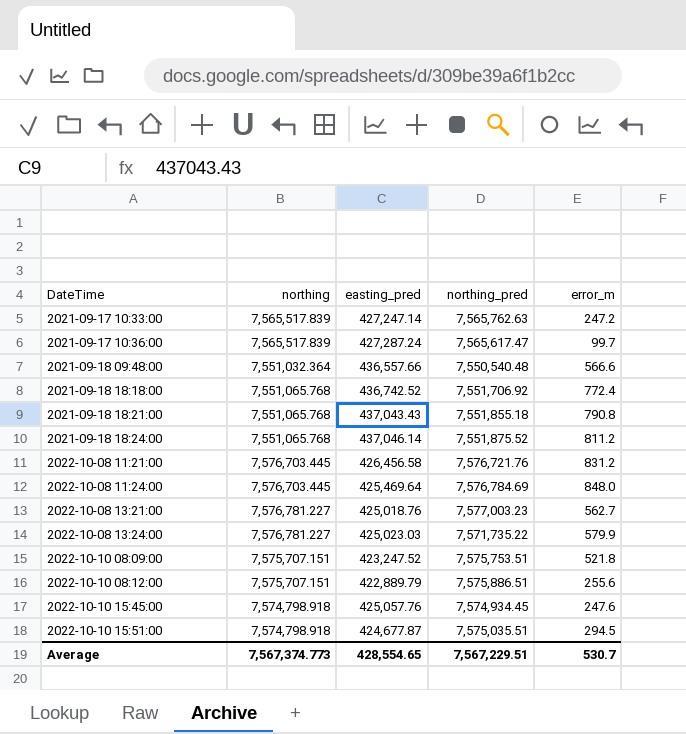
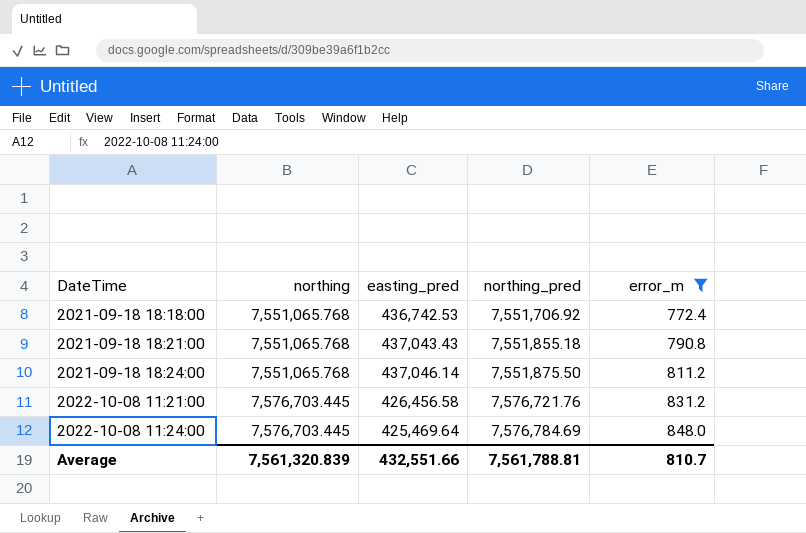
filter: none -> error_m >= 772.4
2021-09-18 18:18:00 | easting_pred: 436,742.52 -> 436,742.53
2021-09-18 18:24:00 | northing_pred: 7,551,875.52 -> 7,551,875.50
Average | northing: 7,567,374.773 -> 7,561,320.839
Average | easting_pred: 428,554.65 -> 432,551.66
Average | northing_pred: 7,567,229.51 -> 7,561,788.81
Average | error_m: 530.7 -> 810.7

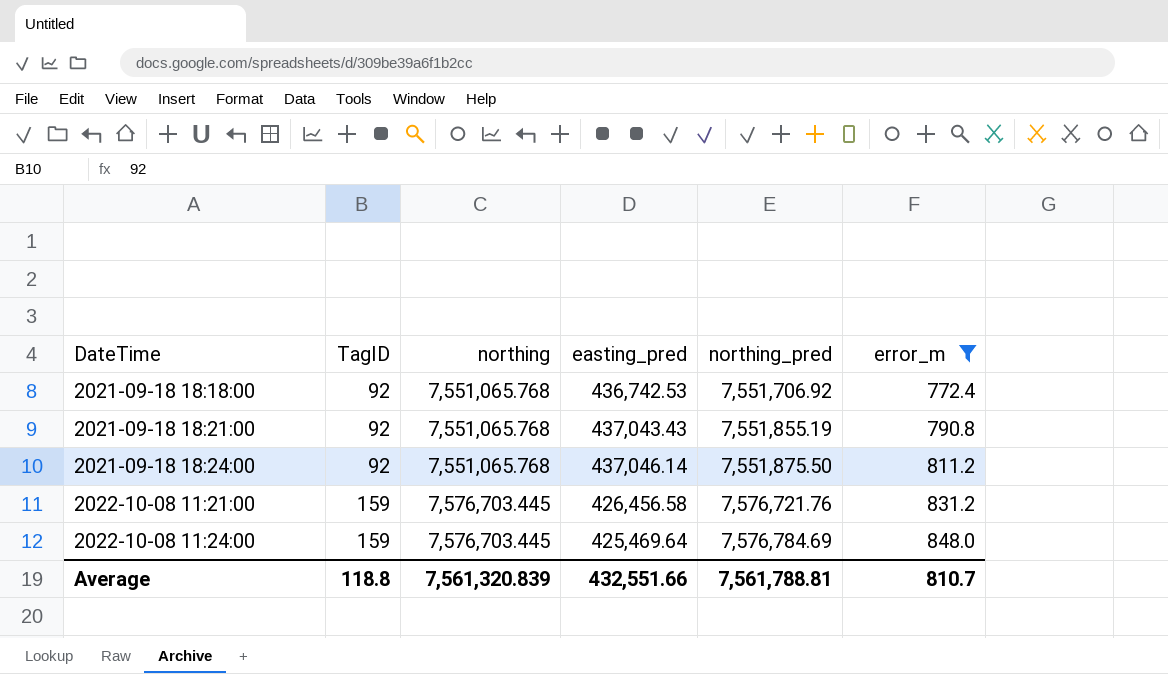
column TagID | position: none -> 2
2021-09-18 18:21:00 | northing_pred: 7,551,855.18 -> 7,551,855.19

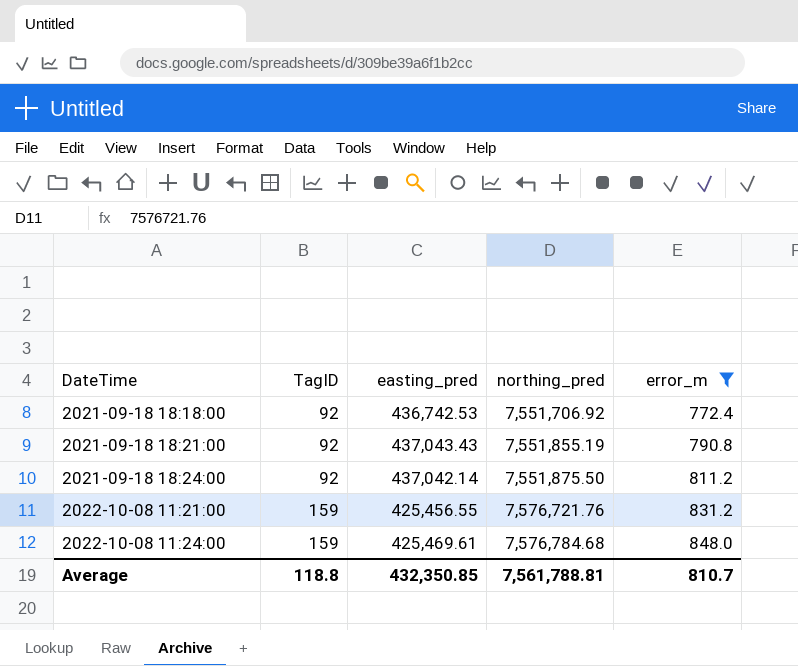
column northing | position: 3 -> none
2021-09-18 18:24:00 | easting_pred: 437,046.14 -> 437,042.14
2022-10-08 11:21:00 | easting_pred: 426,456.58 -> 425,456.55
2022-10-08 11:24:00 | easting_pred: 425,469.64 -> 425,469.61
2022-10-08 11:24:00 | northing_pred: 7,576,784.69 -> 7,576,784.68
Average | easting_pred: 432,551.66 -> 432,350.85

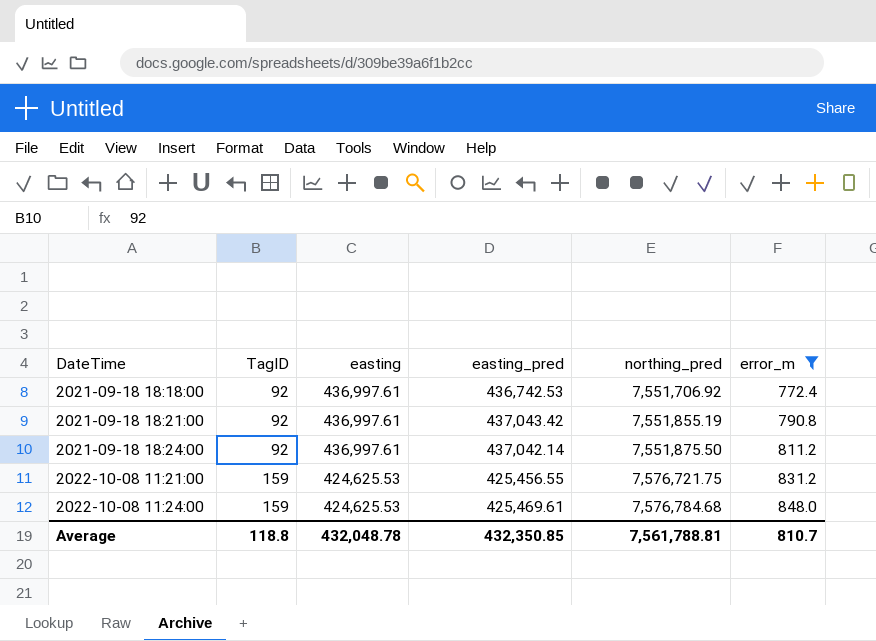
column easting | position: none -> 3
2021-09-18 18:21:00 | easting_pred: 437,043.43 -> 437,043.42
2022-10-08 11:21:00 | northing_pred: 7,576,721.76 -> 7,576,721.75

